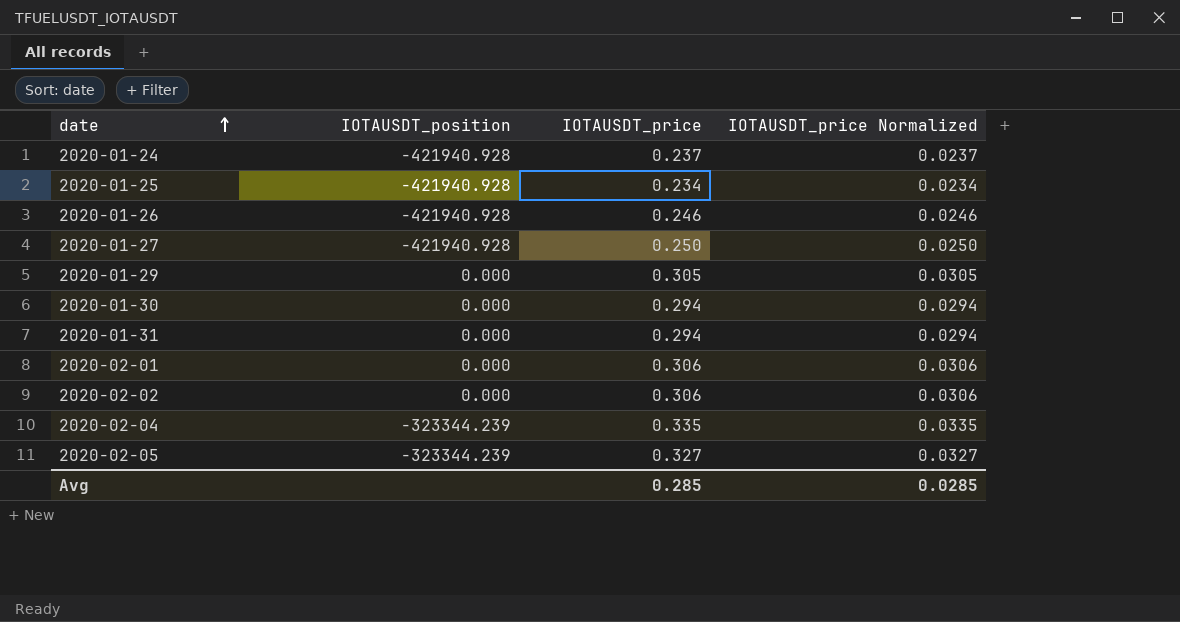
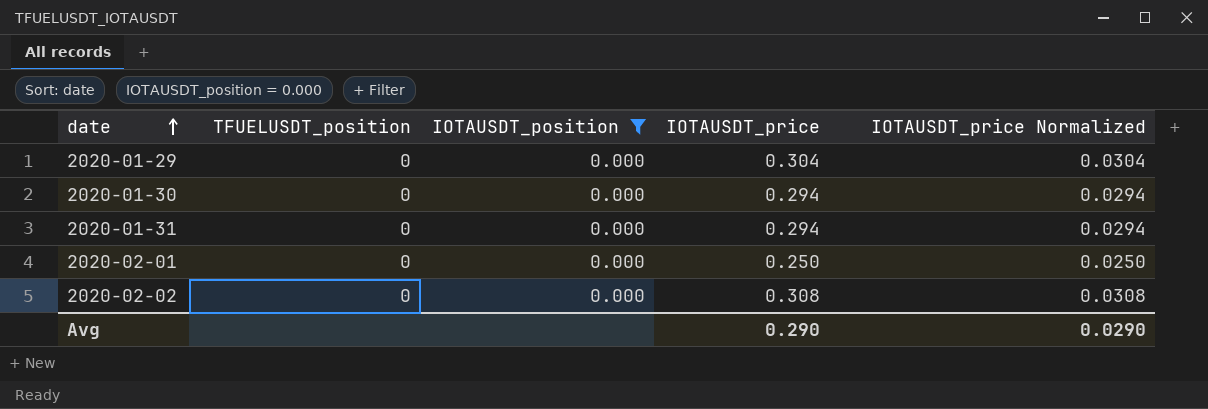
filter: none -> IOTAUSDT_position = 0.000
column TFUELUSDT_position | position: none -> 2
2020-01-29 | IOTAUSDT_price: 0.305 -> 0.304
2020-01-29 | IOTAUSDT_price Normalized: 0.0305 -> 0.0304
2020-02-01 | IOTAUSDT_price: 0.306 -> 0.250
2020-02-01 | IOTAUSDT_price Normalized: 0.0306 -> 0.0250
2020-02-02 | IOTAUSDT_price: 0.306 -> 0.308
2020-02-02 | IOTAUSDT_price Normalized: 0.0306 -> 0.0308
Avg | IOTAUSDT_price: 0.285 -> 0.290
Avg | IOTAUSDT_price Normalized: 0.0285 -> 0.0290

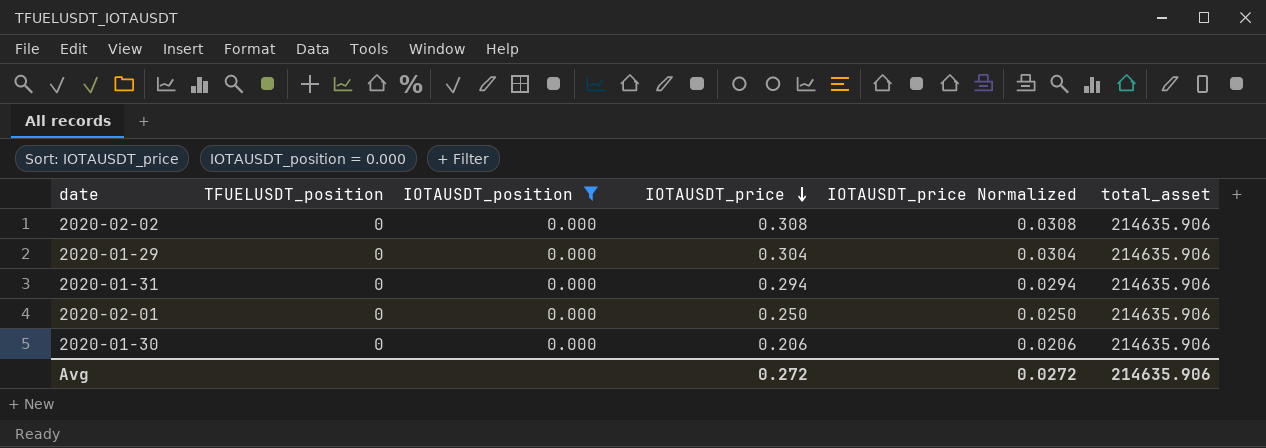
row order: date ascending -> IOTAUSDT_price descending
column total_asset | position: none -> 6
2020-01-30 | IOTAUSDT_price: 0.294 -> 0.206
2020-01-30 | IOTAUSDT_price Normalized: 0.0294 -> 0.0206
Avg | IOTAUSDT_price: 0.290 -> 0.272
Avg | IOTAUSDT_price Normalized: 0.0290 -> 0.0272

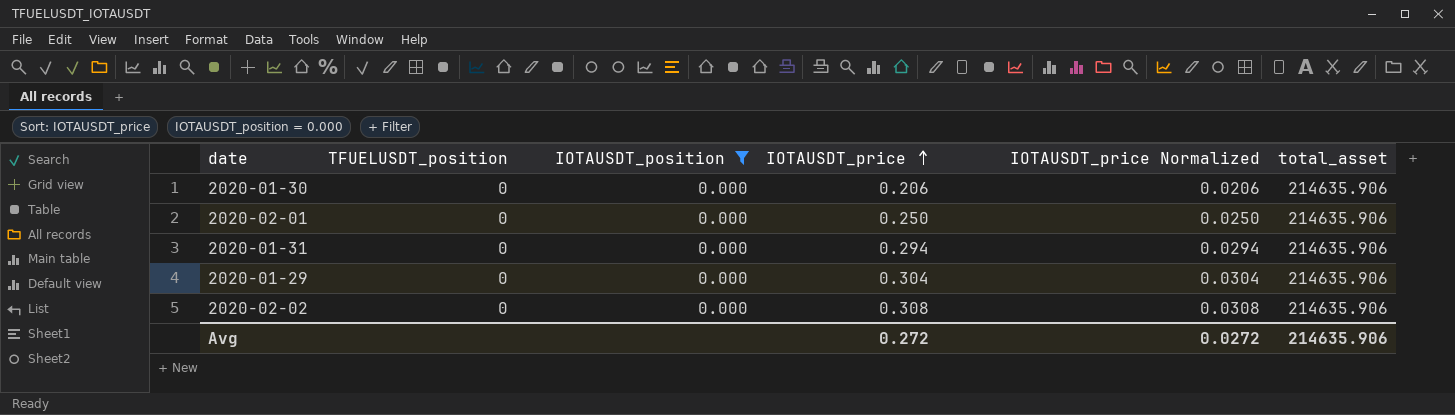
row order: IOTAUSDT_price descending -> IOTAUSDT_price ascending

